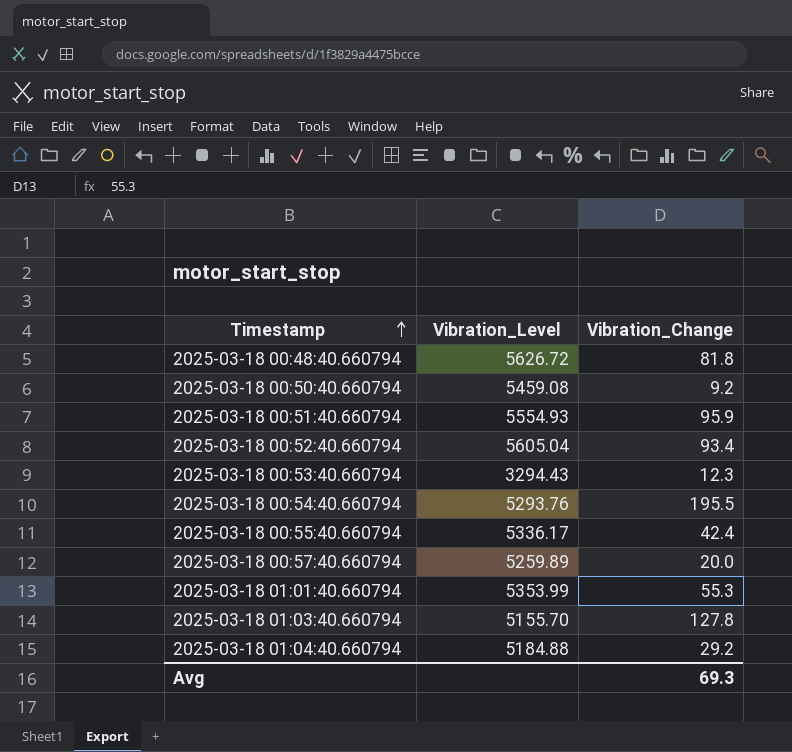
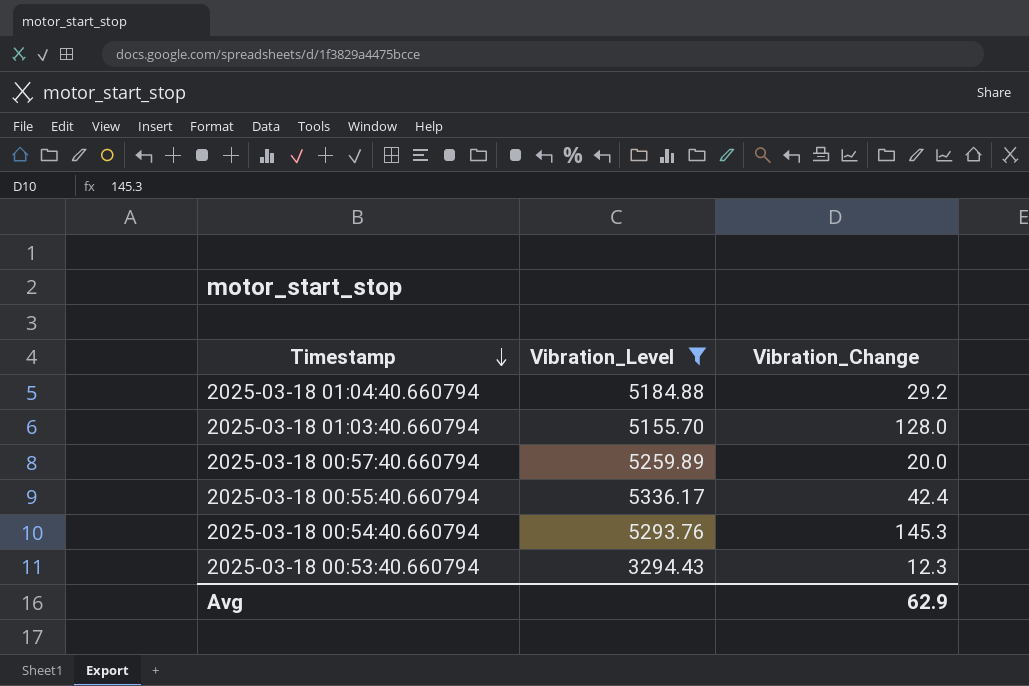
filter: none -> Vibration_Level <= 5336.17
row order: Timestamp ascending -> Timestamp descending
2025-03-18 01:03:40.660794 | Vibration_Change: 127.8 -> 128.0
2025-03-18 00:54:40.660794 | Vibration_Change: 195.5 -> 145.3
Avg | Vibration_Change: 69.3 -> 62.9

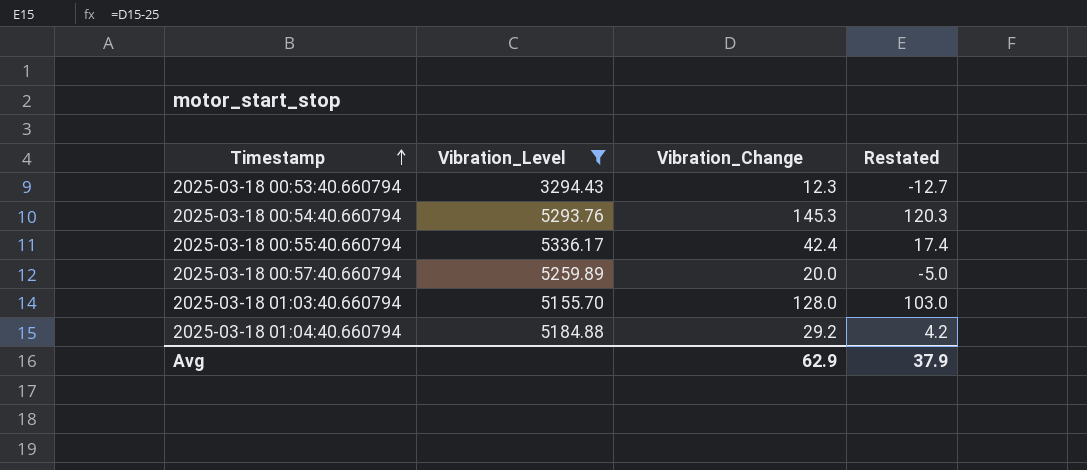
row order: Timestamp descending -> Timestamp ascending
column Restated | formula: none -> [Vibration_Change] - 25

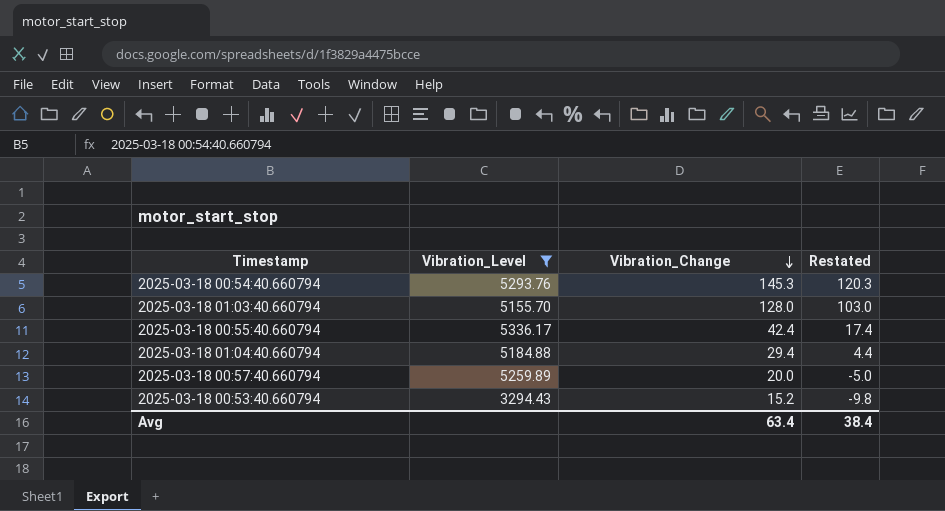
row order: Timestamp ascending -> Vibration_Change descending
2025-03-18 01:04:40.660794 | Vibration_Change: 29.2 -> 29.4
2025-03-18 01:04:40.660794 | Restated: 4.2 -> 4.4
2025-03-18 00:53:40.660794 | Vibration_Change: 12.3 -> 15.2
2025-03-18 00:53:40.660794 | Restated: -12.7 -> -9.8
Avg | Vibration_Change: 62.9 -> 63.4
Avg | Restated: 37.9 -> 38.4

